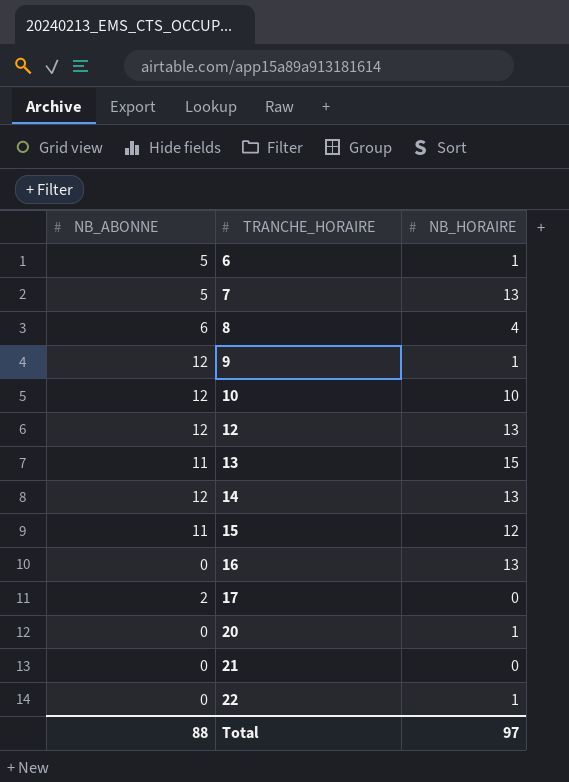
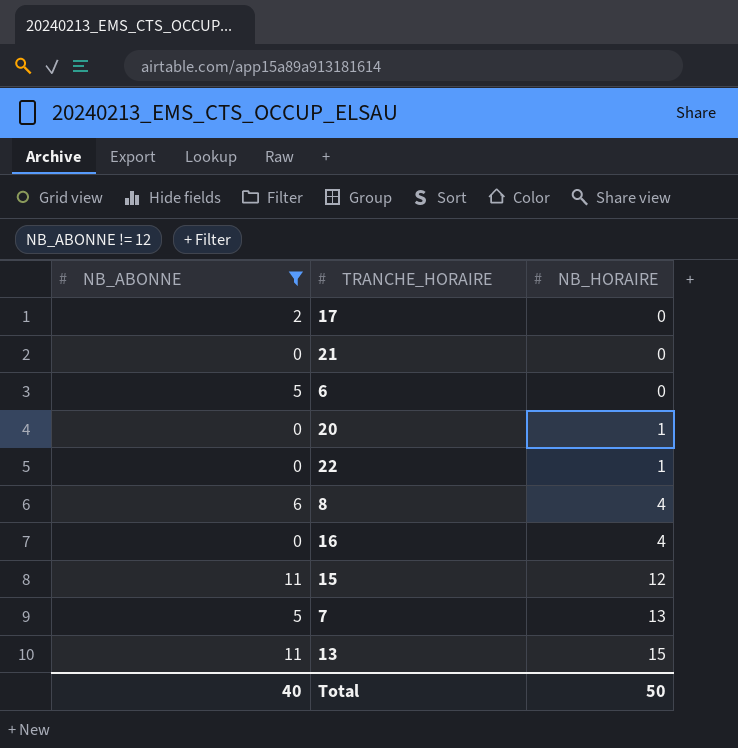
filter: none -> NB_ABONNE != 12
row order: TRANCHE_HORAIRE ascending -> NB_HORAIRE ascending
6 | NB_HORAIRE: 1 -> 0
16 | NB_HORAIRE: 13 -> 4
Total | NB_ABONNE: 88 -> 40
Total | NB_HORAIRE: 97 -> 50

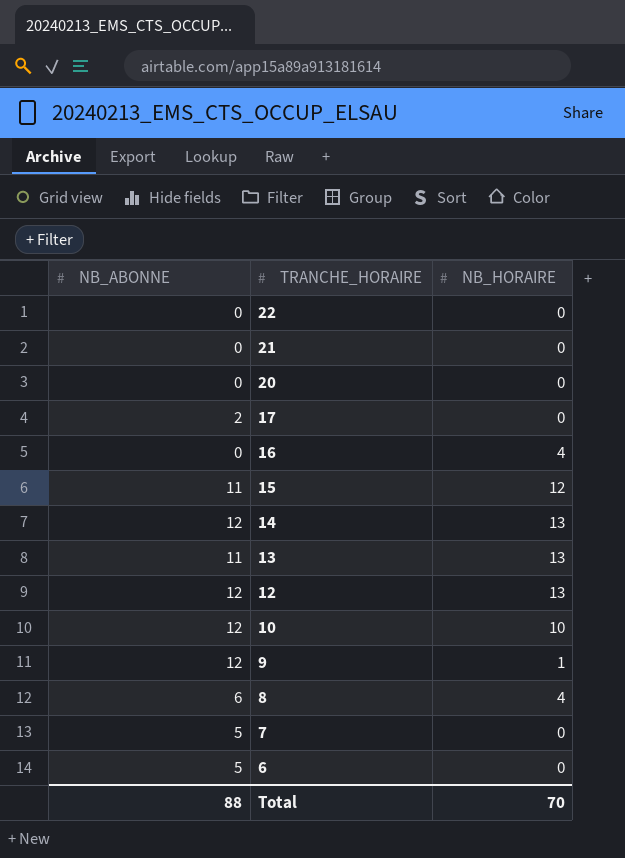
filter: NB_ABONNE != 12 -> none
row order: NB_HORAIRE ascending -> TRANCHE_HORAIRE descending
22 | NB_HORAIRE: 1 -> 0
20 | NB_HORAIRE: 1 -> 0
13 | NB_HORAIRE: 15 -> 13
7 | NB_HORAIRE: 13 -> 0
Total | NB_ABONNE: 40 -> 88
Total | NB_HORAIRE: 50 -> 70

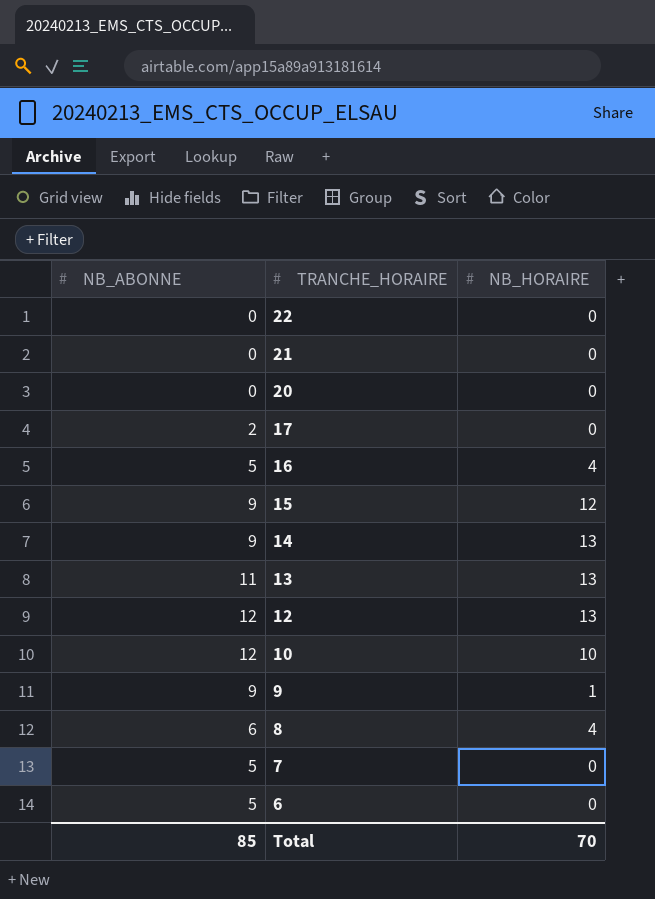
16 | NB_ABONNE: 0 -> 5
15 | NB_ABONNE: 11 -> 9
14 | NB_ABONNE: 12 -> 9
9 | NB_ABONNE: 12 -> 9
Total | NB_ABONNE: 88 -> 85

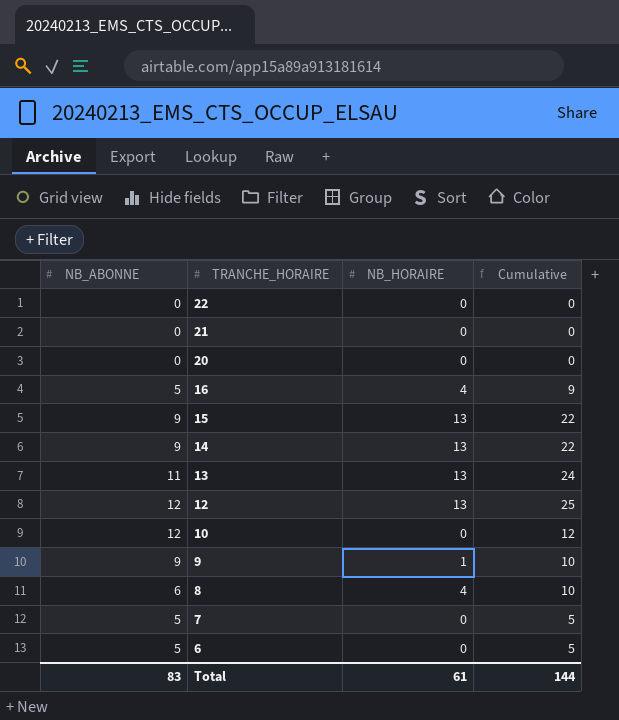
column Cumulative | formula: none -> [NB_ABONNE] + [NB_HORAIRE]
row 17: 2 | 0 -> none
15 | NB_HORAIRE: 12 -> 13
10 | NB_HORAIRE: 10 -> 0
Total | NB_ABONNE: 85 -> 83
Total | NB_HORAIRE: 70 -> 61

